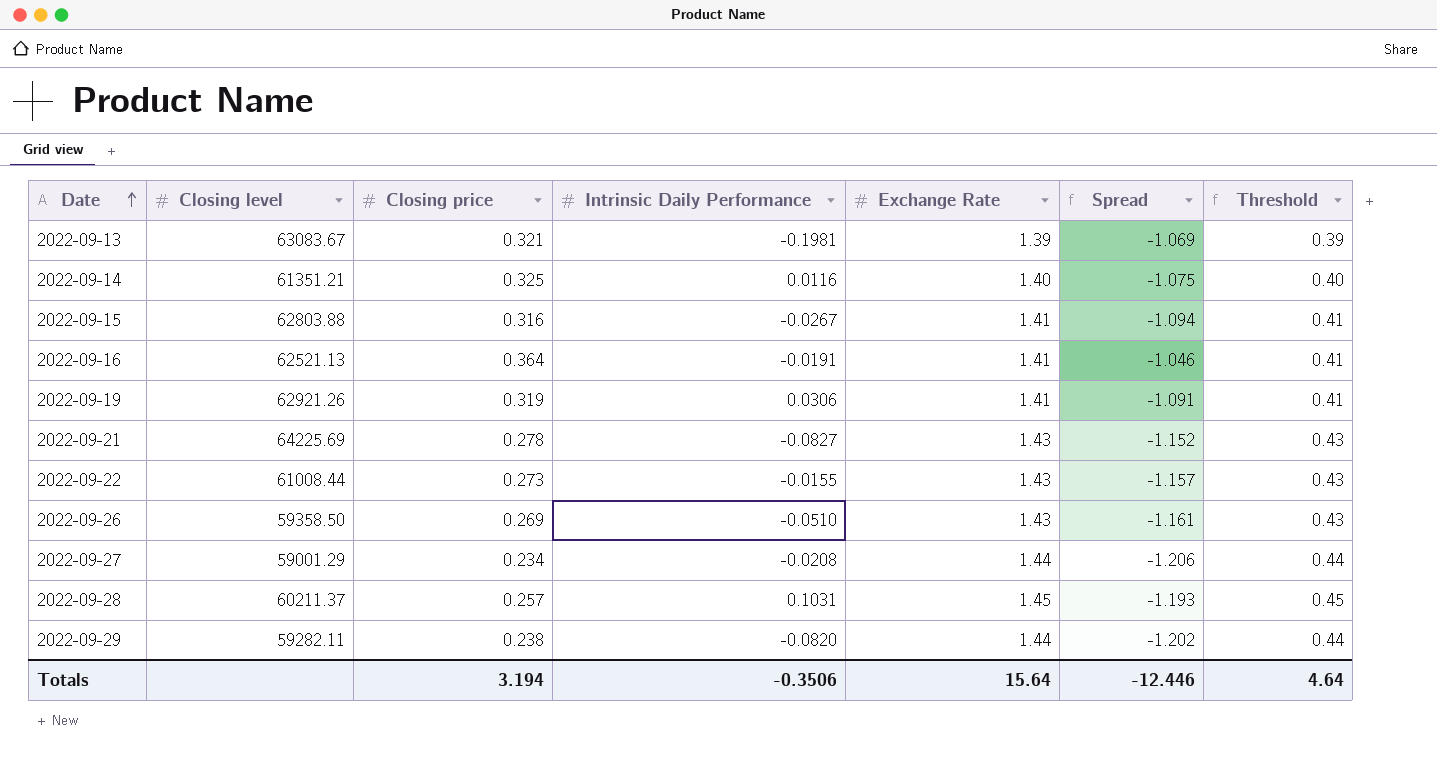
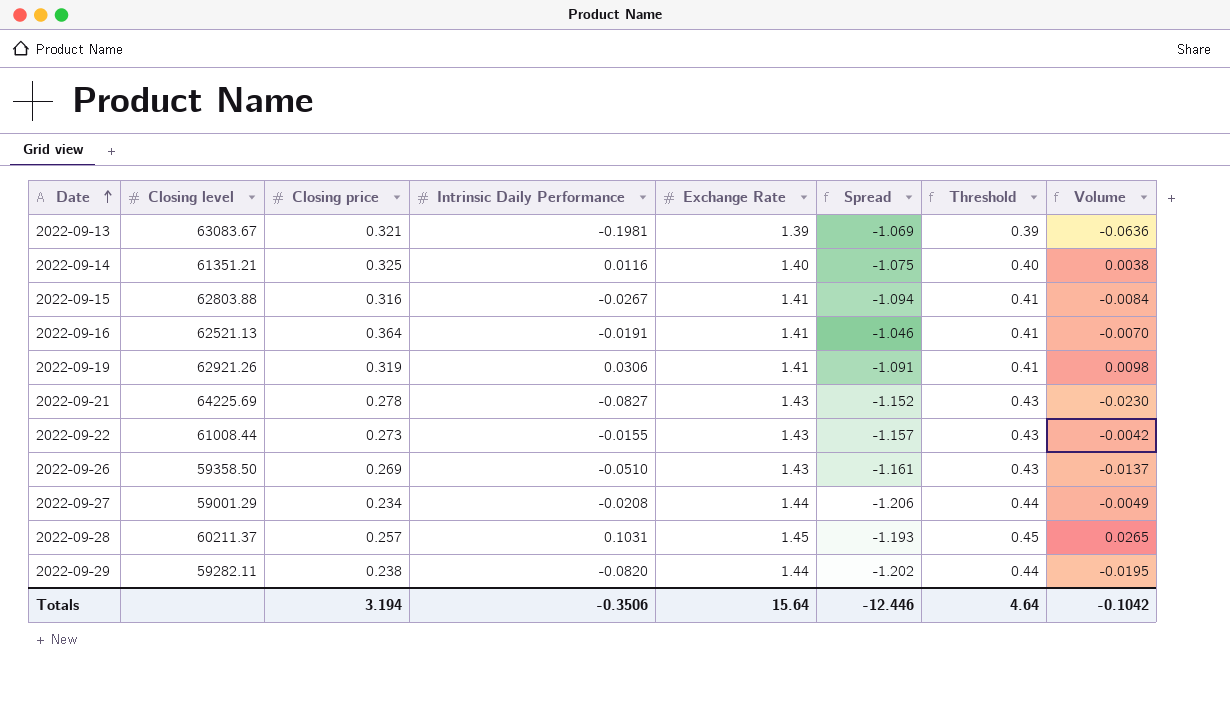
column Volume | formula: none -> [Closing price] * [Intrinsic Daily Performance]

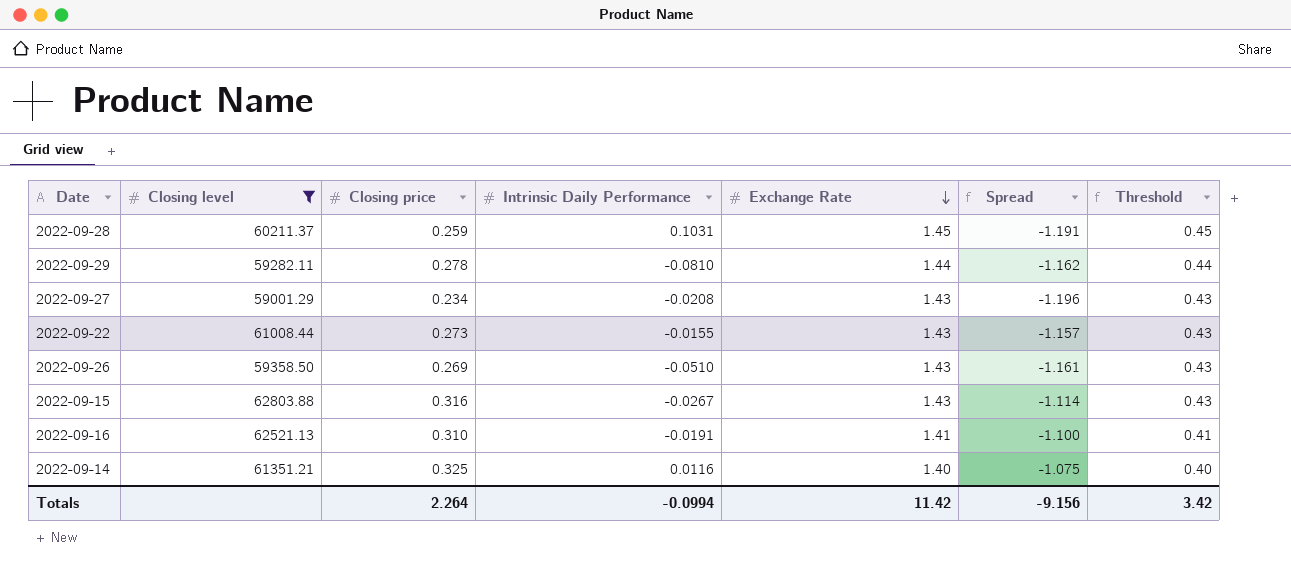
filter: none -> Closing level <= 62803.88
row order: Date ascending -> Exchange Rate descending
column Volume | formula: [Closing price] * [Intrinsic Daily Performance] -> none
2022-09-28 | Closing price: 0.257 -> 0.259
2022-09-28 | Spread: -1.193 -> -1.191
2022-09-29 | Closing price: 0.238 -> 0.278
2022-09-29 | Intrinsic Daily Performance: -0.0820 -> -0.0810
2022-09-29 | Spread: -1.202 -> -1.162
2022-09-27 | Exchange Rate: 1.44 -> 1.43
2022-09-27 | Spread: -1.206 -> -1.196
2022-09-27 | Threshold: 0.44 -> 0.43
2022-09-15 | Exchange Rate: 1.41 -> 1.43
2022-09-15 | Spread: -1.094 -> -1.114
2022-09-15 | Threshold: 0.41 -> 0.43
2022-09-16 | Closing price: 0.364 -> 0.310
2022-09-16 | Spread: -1.046 -> -1.100
Totals | Closing price: 3.194 -> 2.264
Totals | Intrinsic Daily Performance: -0.3506 -> -0.0994
Totals | Exchange Rate: 15.64 -> 11.42
Totals | Spread: -12.446 -> -9.156
Totals | Threshold: 4.64 -> 3.42

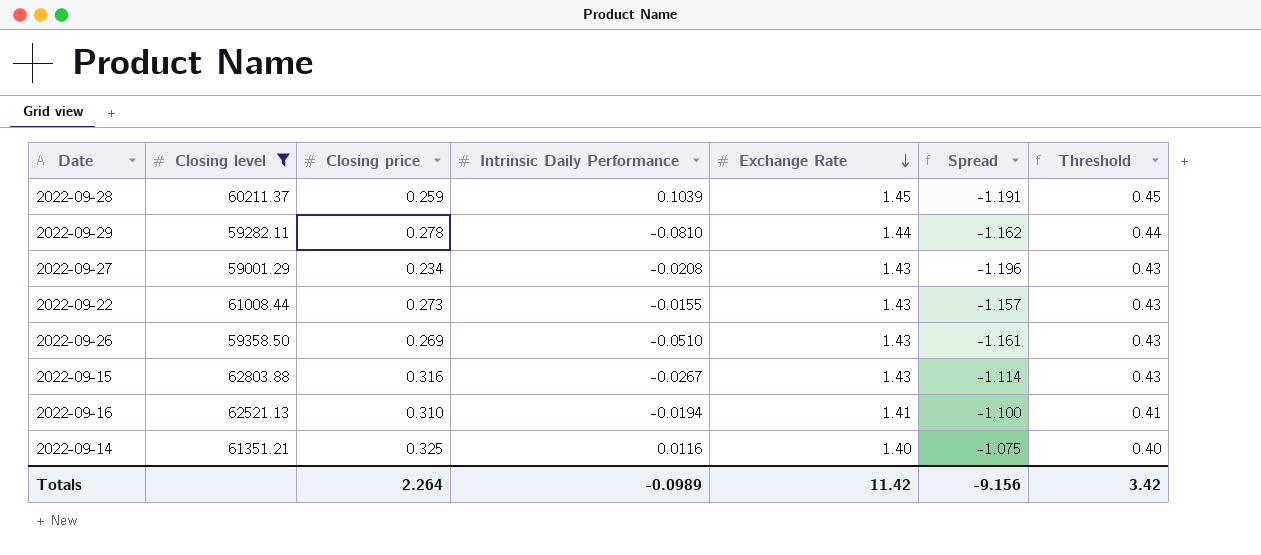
2022-09-28 | Intrinsic Daily Performance: 0.1031 -> 0.1039
2022-09-16 | Intrinsic Daily Performance: -0.0191 -> -0.0194
Totals | Intrinsic Daily Performance: -0.0994 -> -0.0989

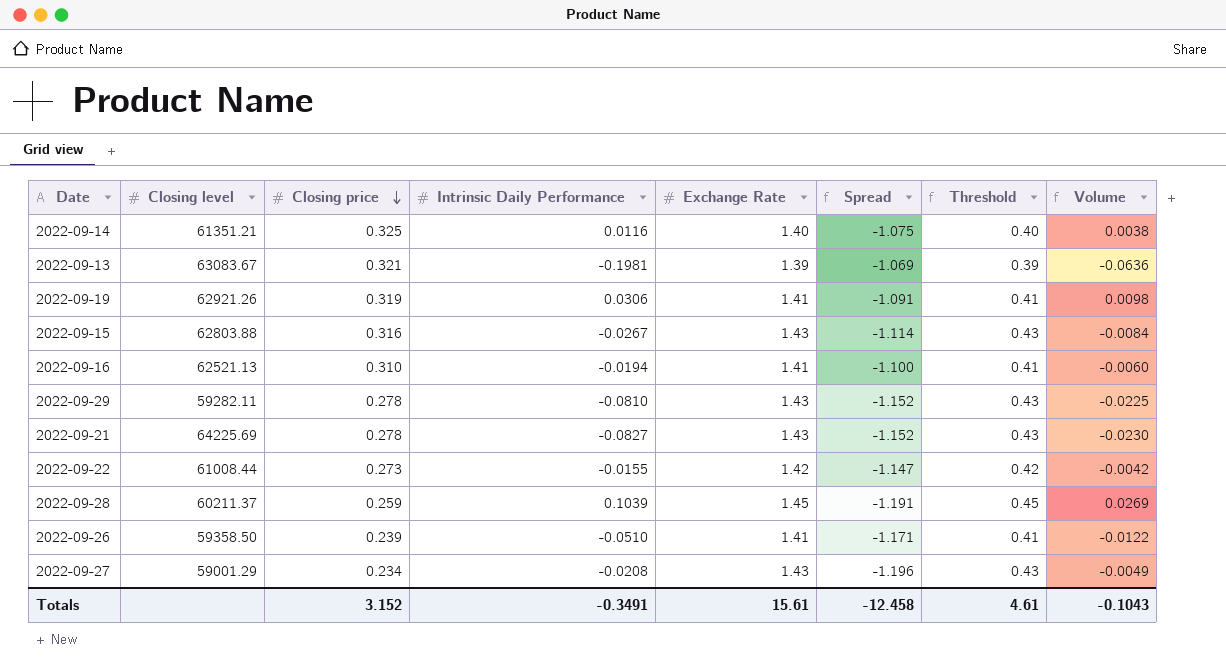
filter: Closing level <= 62803.88 -> none
row order: Exchange Rate descending -> Closing price descending
column Volume | formula: none -> [Closing price] * [Intrinsic Daily Performance]
2022-09-29 | Exchange Rate: 1.44 -> 1.43
2022-09-29 | Spread: -1.162 -> -1.152
2022-09-29 | Threshold: 0.44 -> 0.43
2022-09-22 | Exchange Rate: 1.43 -> 1.42
2022-09-22 | Spread: -1.157 -> -1.147
2022-09-22 | Threshold: 0.43 -> 0.42
2022-09-26 | Closing price: 0.269 -> 0.239
2022-09-26 | Exchange Rate: 1.43 -> 1.41
2022-09-26 | Spread: -1.161 -> -1.171
2022-09-26 | Threshold: 0.43 -> 0.41
Totals | Closing price: 2.264 -> 3.152
Totals | Intrinsic Daily Performance: -0.0989 -> -0.3491
Totals | Exchange Rate: 11.42 -> 15.61
Totals | Spread: -9.156 -> -12.458
Totals | Threshold: 3.42 -> 4.61

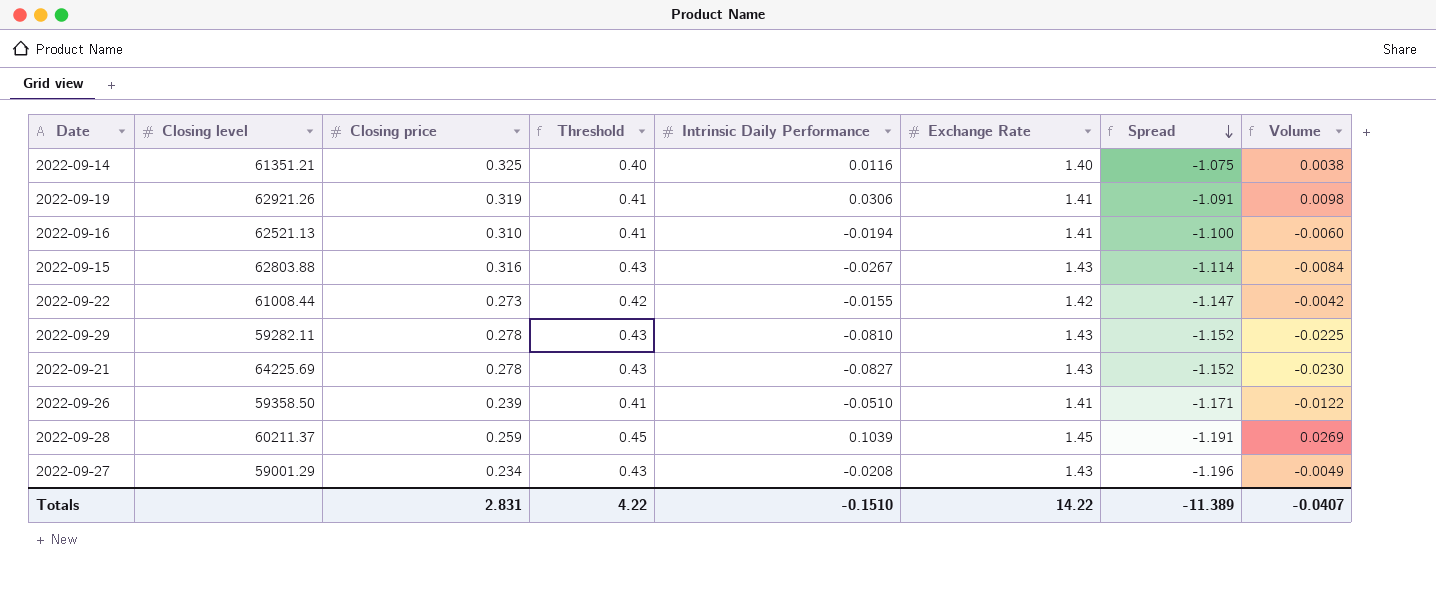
row order: Closing price descending -> Spread descending
column Threshold | position: 7 -> 4
row 2022-09-13: 63083.67 | 0.321 | -0.1981 | 1.39 | -1.069 | 0.39 | -0.0636 -> none
Totals | Closing price: 3.152 -> 2.831
Totals | Threshold: 4.61 -> 4.22
Totals | Intrinsic Daily Performance: -0.3491 -> -0.1510
Totals | Exchange Rate: 15.61 -> 14.22
Totals | Spread: -12.458 -> -11.389
Totals | Volume: -0.1043 -> -0.0407

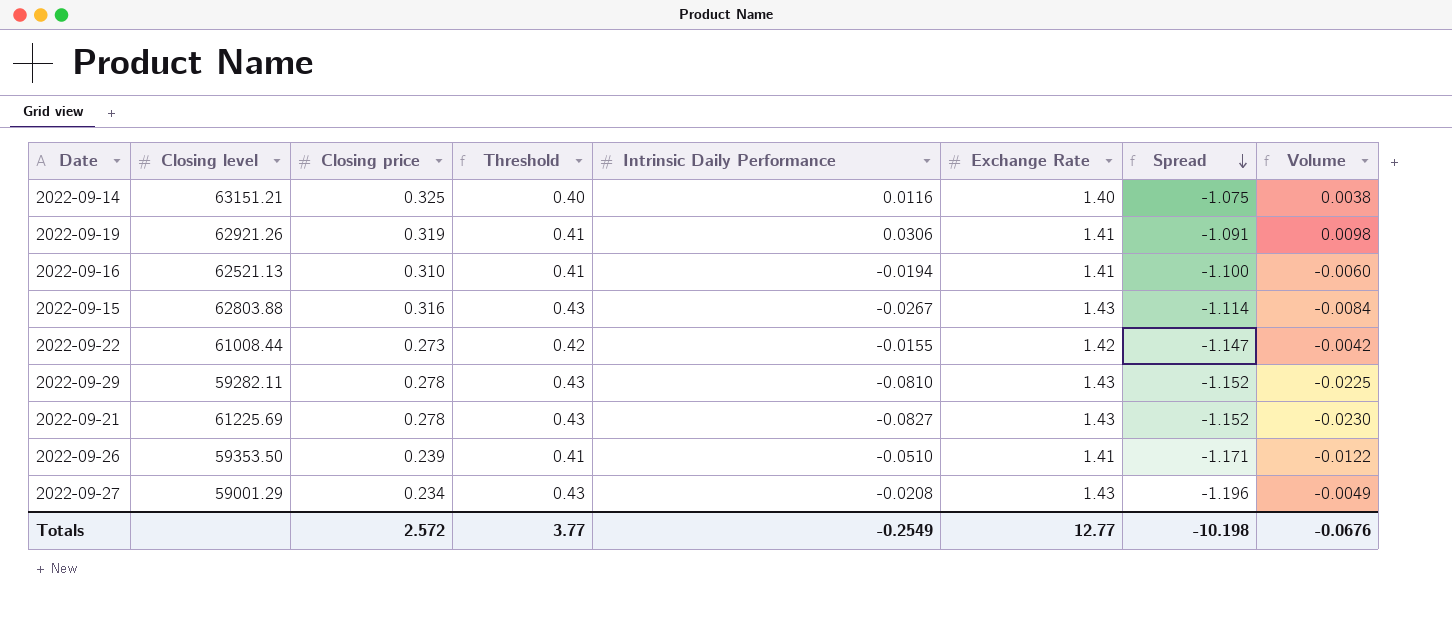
row 2022-09-28: 60211.37 | 0.259 | 0.45 | 0.1039 | 1.45 | -1.191 | 0.0269 -> none
2022-09-14 | Closing level: 61351.21 -> 63151.21
2022-09-21 | Closing level: 64225.69 -> 61225.69
2022-09-26 | Closing level: 59358.50 -> 59353.50
Totals | Closing price: 2.831 -> 2.572
Totals | Threshold: 4.22 -> 3.77
Totals | Intrinsic Daily Performance: -0.1510 -> -0.2549
Totals | Exchange Rate: 14.22 -> 12.77
Totals | Spread: -11.389 -> -10.198
Totals | Volume: -0.0407 -> -0.0676

